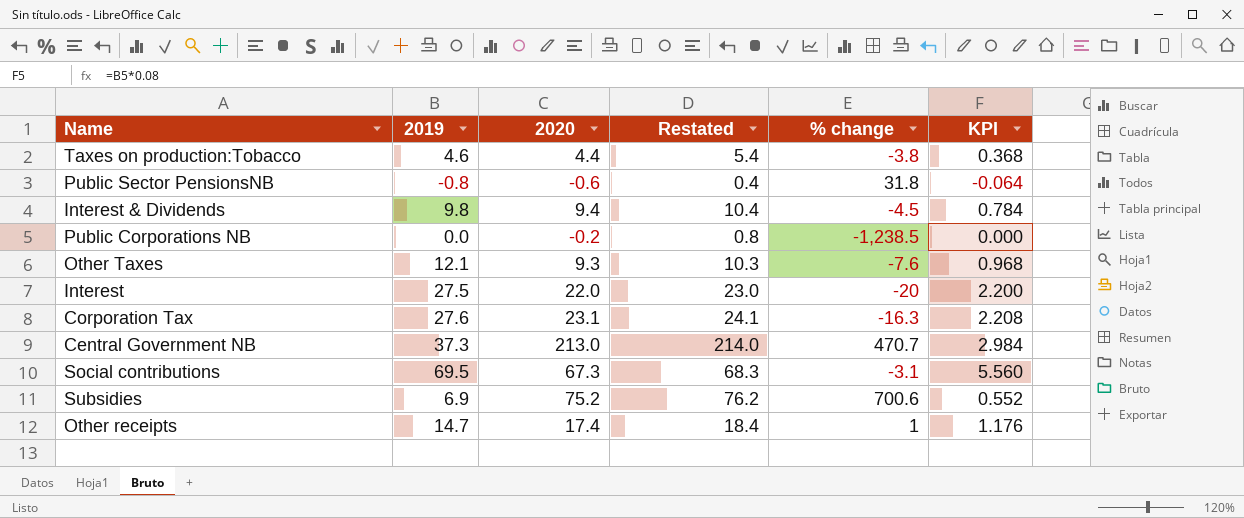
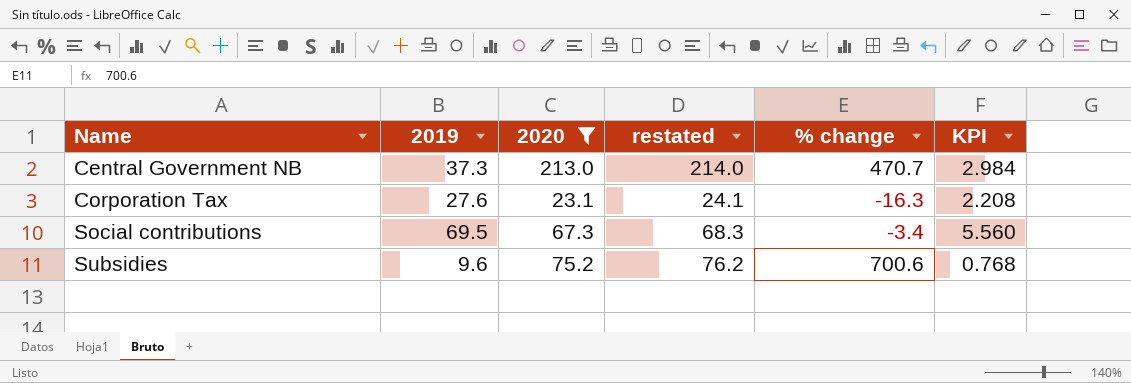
filter: none -> 2020 >= 23.1
row order: none -> Name ascending
column name: Restated -> restated
Social contributions | % change: -3.1 -> -3.4
Subsidies | 2019: 6.9 -> 9.6
Subsidies | KPI: 0.552 -> 0.768

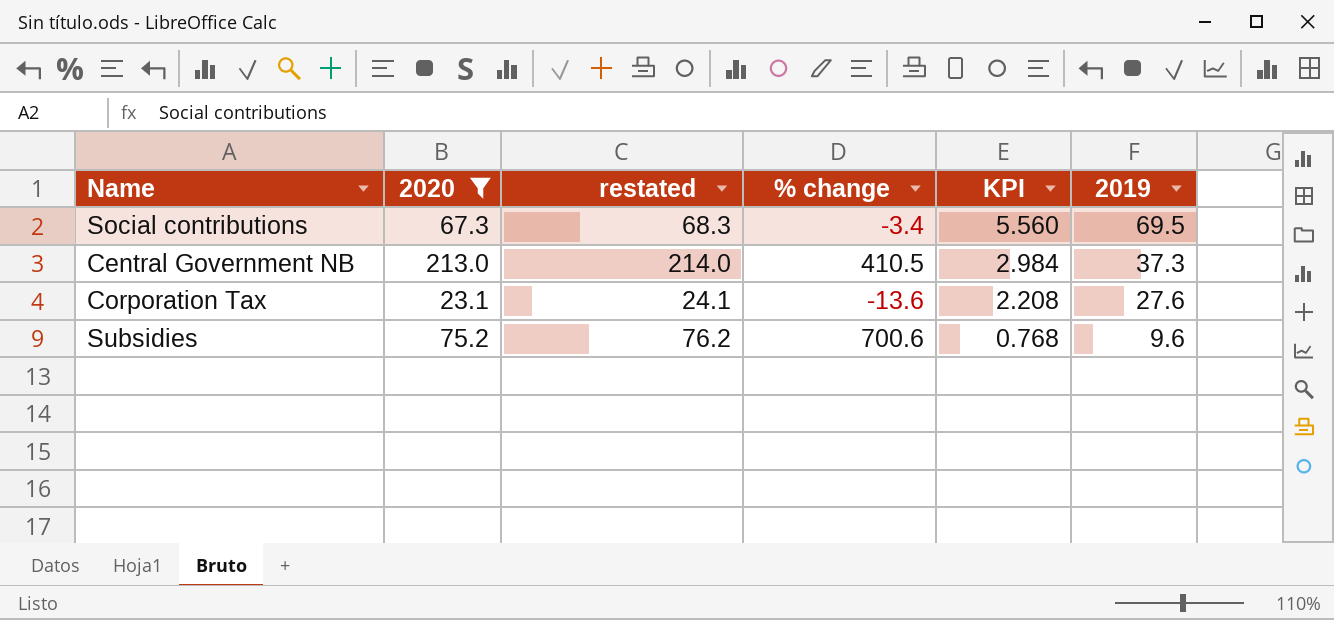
row order: Name ascending -> KPI descending
column 2019 | position: 2 -> 6
Central Government NB | % change: 470.7 -> 410.5
Corporation Tax | % change: -16.3 -> -13.6

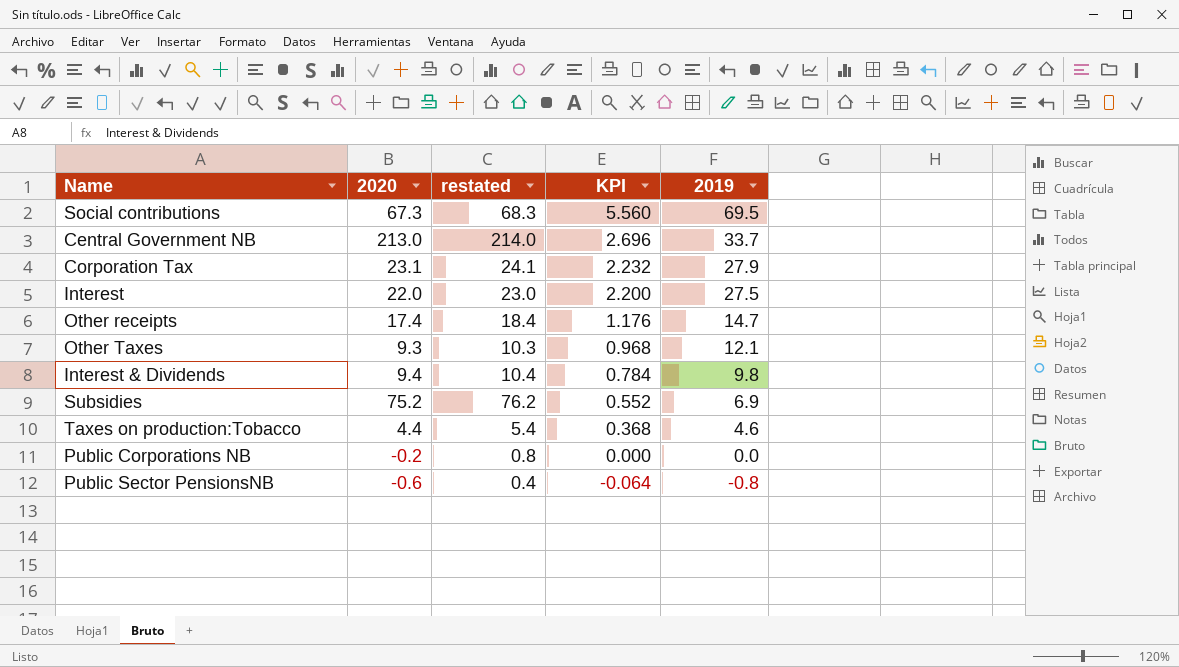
filter: 2020 >= 23.1 -> none
column % change | position: 4 -> none
Central Government NB | KPI: 2.984 -> 2.696
Central Government NB | 2019: 37.3 -> 33.7
Corporation Tax | KPI: 2.208 -> 2.232
Corporation Tax | 2019: 27.6 -> 27.9
Subsidies | KPI: 0.768 -> 0.552
Subsidies | 2019: 9.6 -> 6.9

